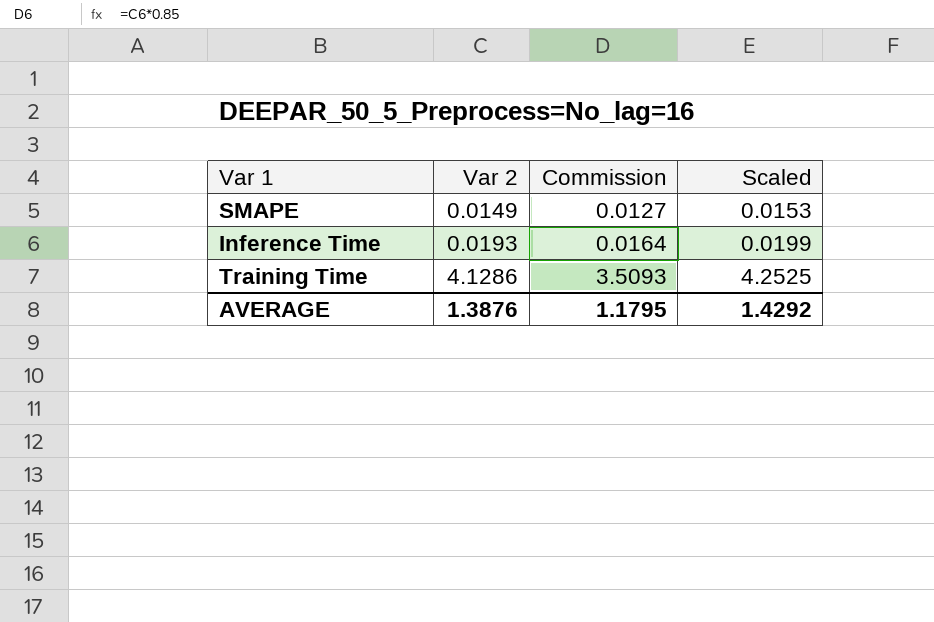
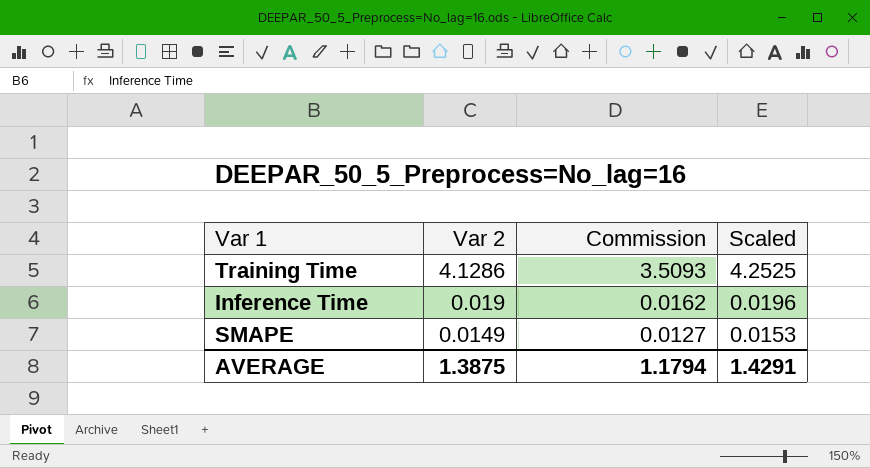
row order: Var 2 ascending -> Var 2 descending
Inference Time | Var 2: 0.0193 -> 0.019
Inference Time | Commission: 0.0164 -> 0.0162
Inference Time | Scaled: 0.0199 -> 0.0196
AVERAGE | Var 2: 1.3876 -> 1.3875
AVERAGE | Commission: 1.1795 -> 1.1794
AVERAGE | Scaled: 1.4292 -> 1.4291

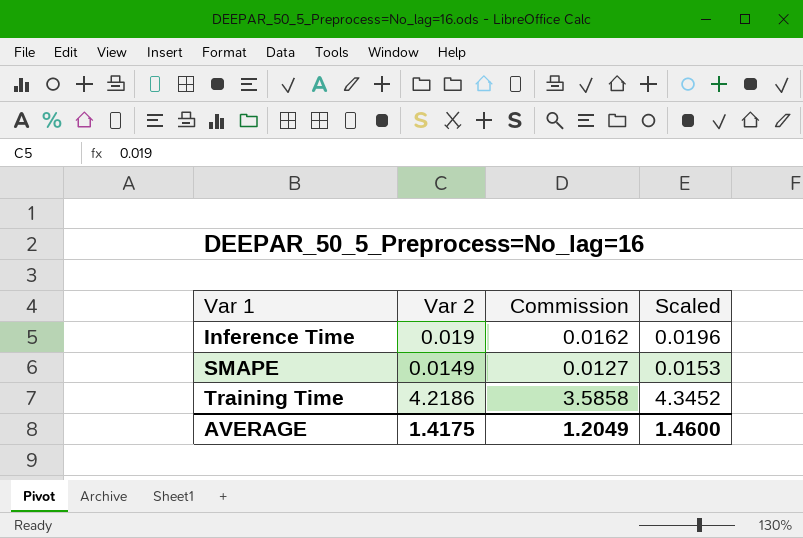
row order: Var 2 descending -> Var 1 ascending
Training Time | Var 2: 4.1286 -> 4.2186
Training Time | Commission: 3.5093 -> 3.5858
Training Time | Scaled: 4.2525 -> 4.3452
AVERAGE | Var 2: 1.3875 -> 1.4175
AVERAGE | Commission: 1.1794 -> 1.2049
AVERAGE | Scaled: 1.4291 -> 1.4600

